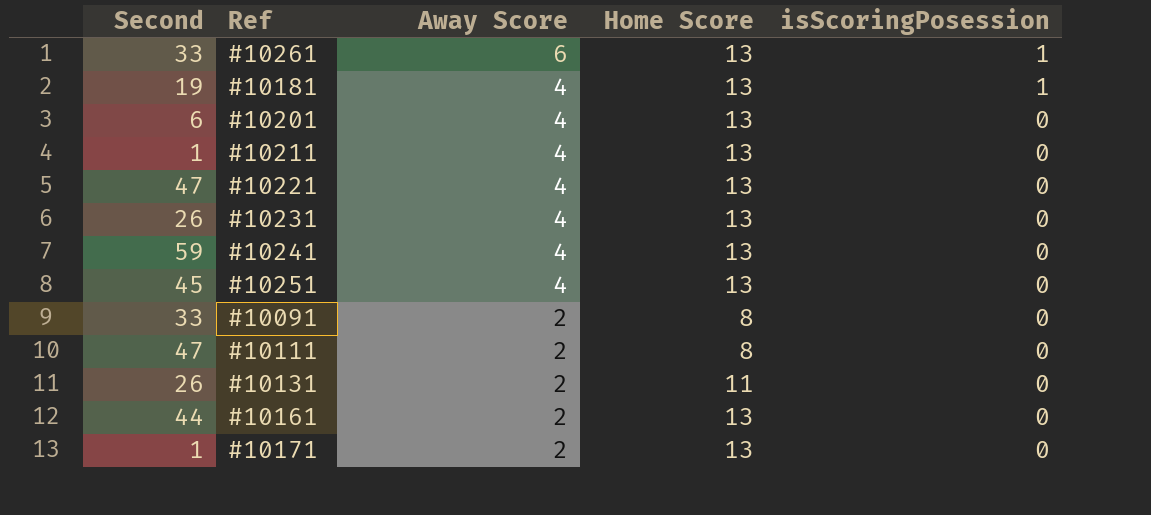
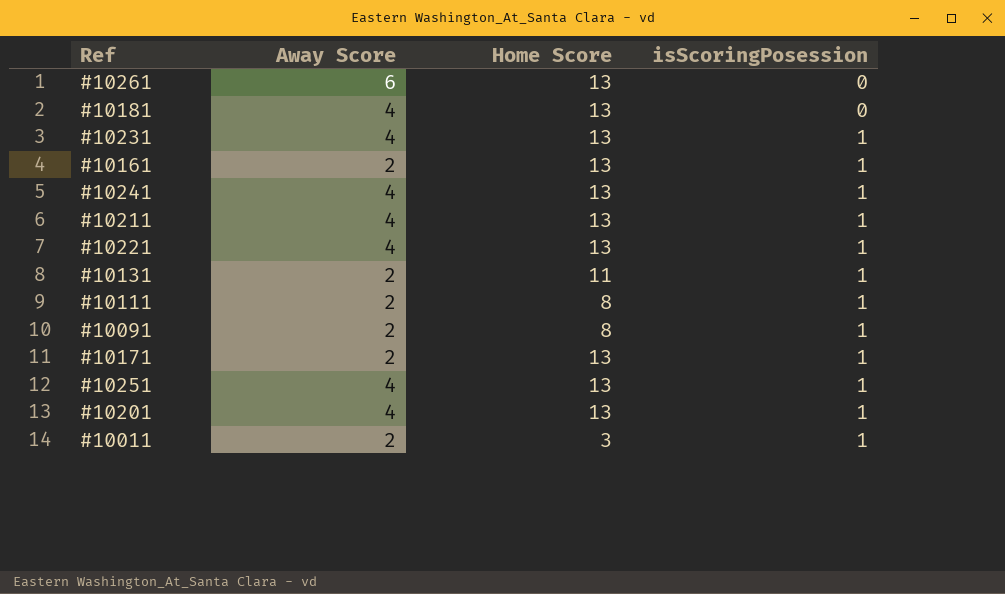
row order: Away Score descending -> isScoringPosession ascending
column Second | position: 1 -> none
#10261 | isScoringPosession: 1 -> 0
#10181 | isScoringPosession: 1 -> 0
#10231 | isScoringPosession: 0 -> 1
#10161 | isScoringPosession: 0 -> 1
#10241 | isScoringPosession: 0 -> 1
#10211 | isScoringPosession: 0 -> 1
#10221 | isScoringPosession: 0 -> 1
#10131 | isScoringPosession: 0 -> 1
#10111 | isScoringPosession: 0 -> 1
#10091 | isScoringPosession: 0 -> 1
#10171 | isScoringPosession: 0 -> 1
#10251 | isScoringPosession: 0 -> 1
#10201 | isScoringPosession: 0 -> 1
row #10011: none -> 2 | 3 | 1

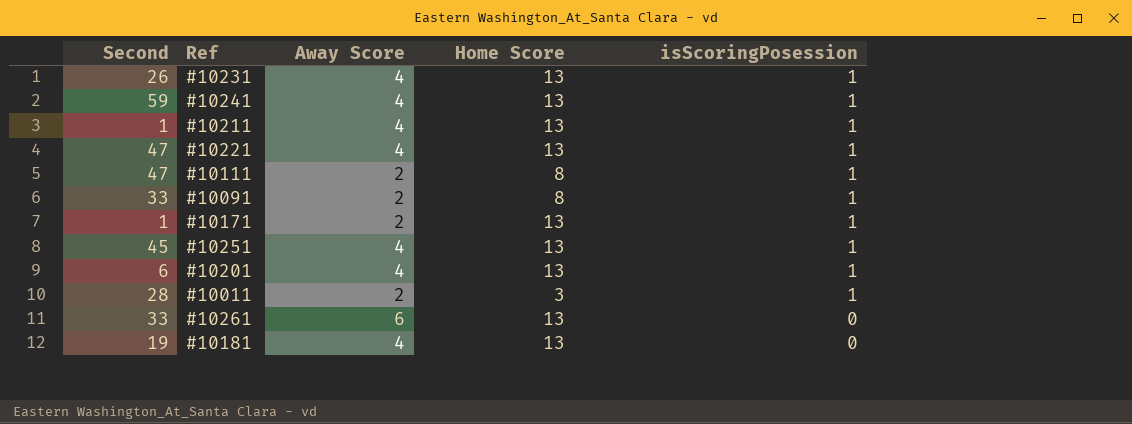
row order: isScoringPosession ascending -> isScoringPosession descending
column Second | position: none -> 1
row #10161: 2 | 13 | 1 -> none
row #10131: 2 | 11 | 1 -> none

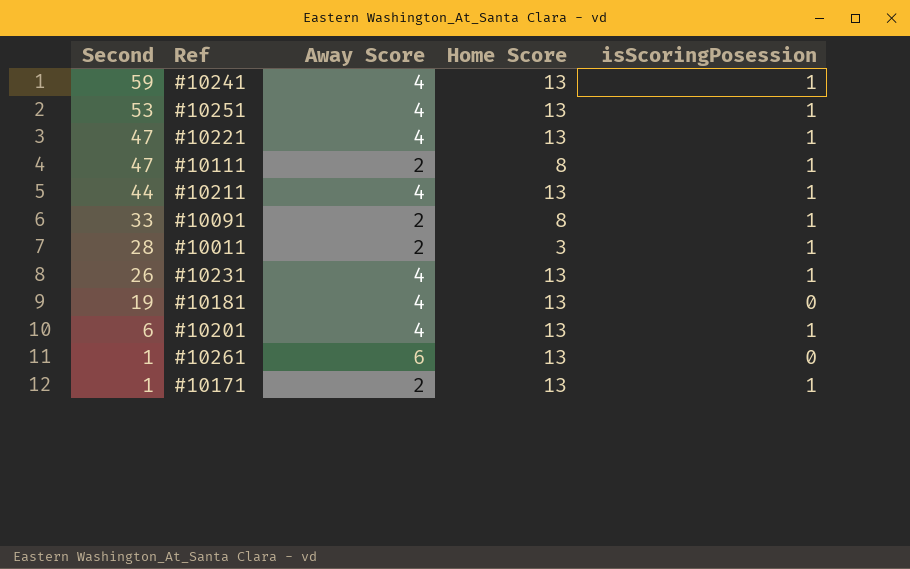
row order: isScoringPosession descending -> Second descending
#10251 | Second: 45 -> 53
#10211 | Second: 1 -> 44
#10261 | Second: 33 -> 1

